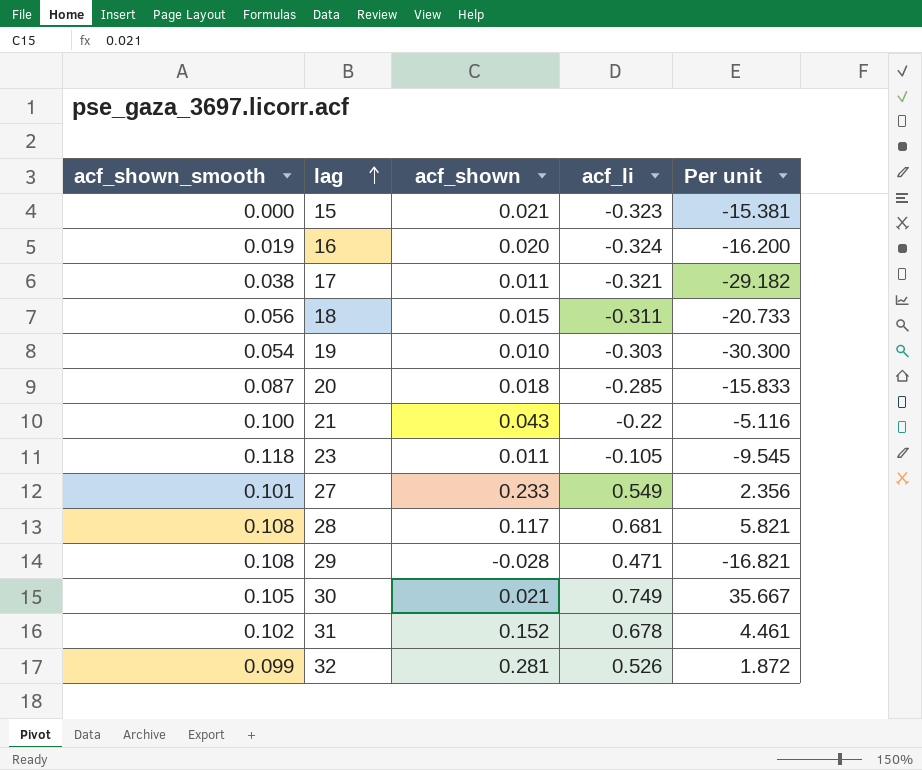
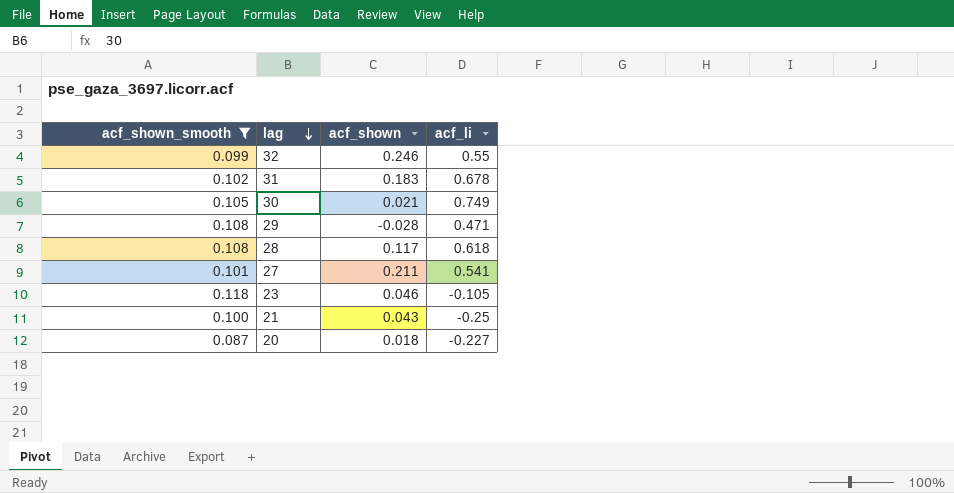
filter: none -> acf_shown_smooth >= 0.087
row order: lag ascending -> lag descending
column Per unit | formula: [acf_li] / [acf_shown] -> none
32 | acf_shown: 0.281 -> 0.246
32 | acf_li: 0.526 -> 0.55
31 | acf_shown: 0.152 -> 0.183
28 | acf_li: 0.681 -> 0.618
27 | acf_shown: 0.233 -> 0.211
27 | acf_li: 0.549 -> 0.541
23 | acf_shown: 0.011 -> 0.046
21 | acf_li: -0.22 -> -0.25
20 | acf_li: -0.285 -> -0.227

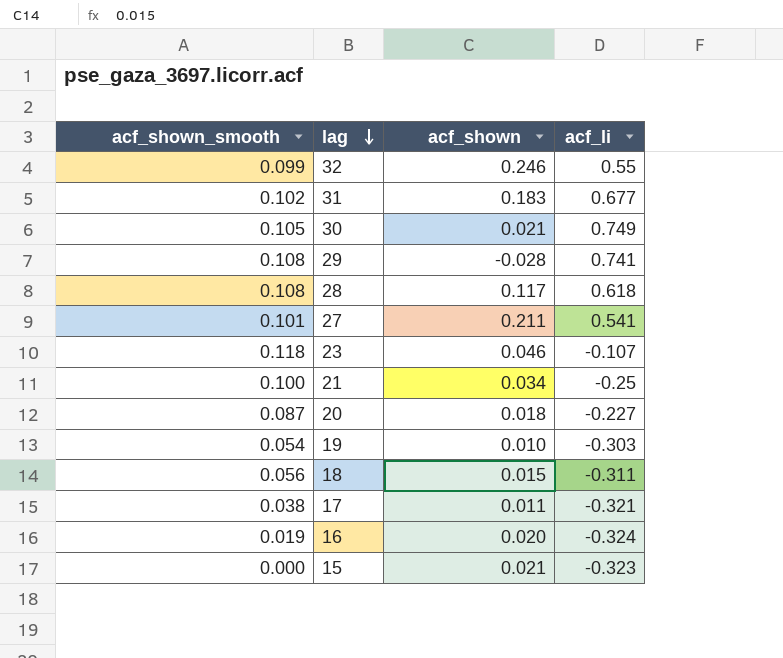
filter: acf_shown_smooth >= 0.087 -> none
31 | acf_li: 0.678 -> 0.677
29 | acf_li: 0.471 -> 0.741
23 | acf_li: -0.105 -> -0.107
21 | acf_shown: 0.043 -> 0.034

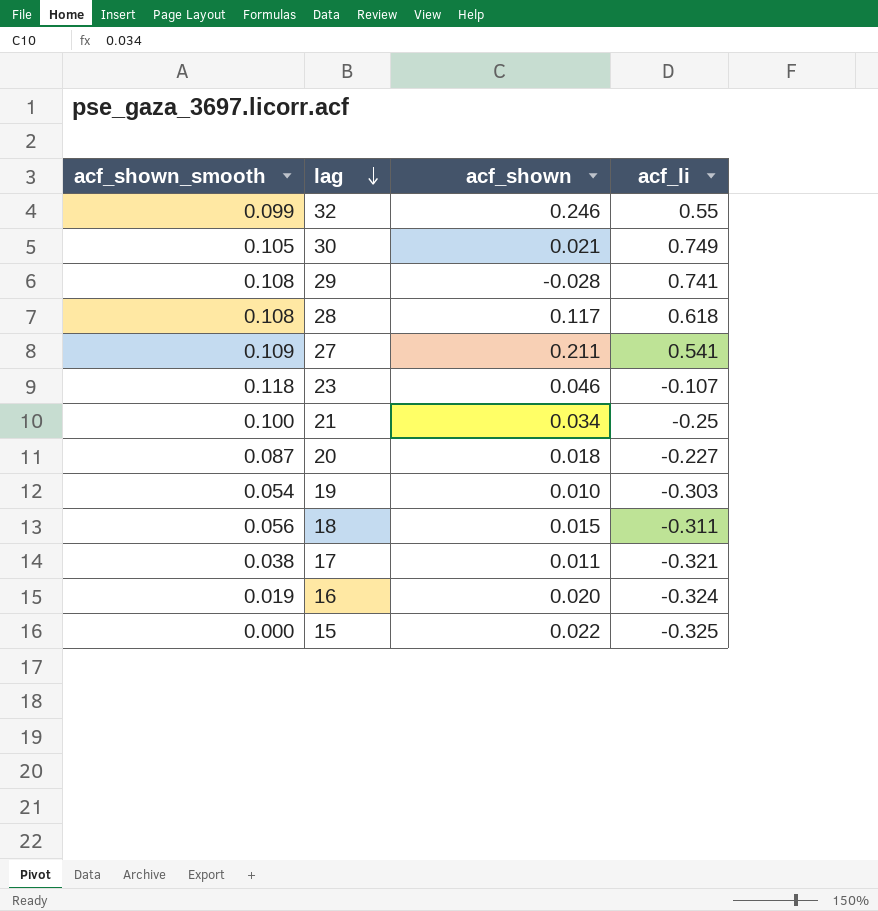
row 31: 0.102 | 0.183 | 0.677 -> none
27 | acf_shown_smooth: 0.101 -> 0.109
15 | acf_shown: 0.021 -> 0.022
15 | acf_li: -0.323 -> -0.325

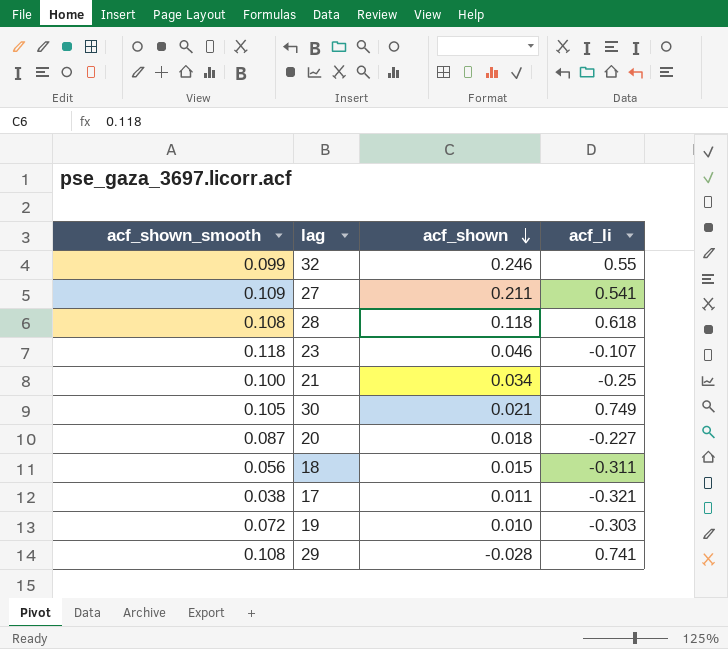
row order: lag descending -> acf_shown descending
row 16: 0.019 | 0.020 | -0.324 -> none
row 15: 0.000 | 0.022 | -0.325 -> none
28 | acf_shown: 0.117 -> 0.118
19 | acf_shown_smooth: 0.054 -> 0.072

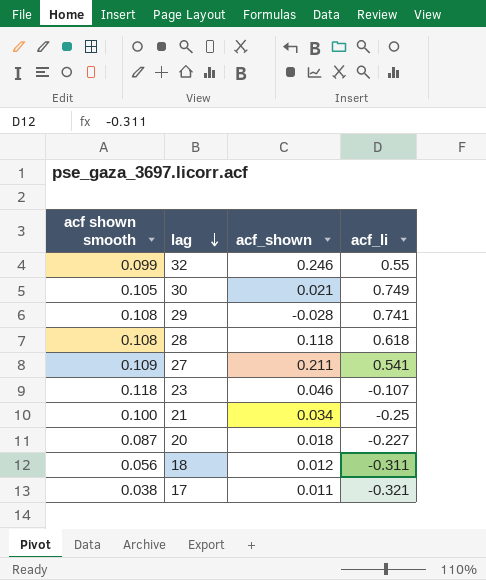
row order: acf_shown descending -> lag descending
column name: acf_shown_smooth -> acf shown smooth
row 19: 0.072 | 0.010 | -0.303 -> none
18 | acf_shown: 0.015 -> 0.012

